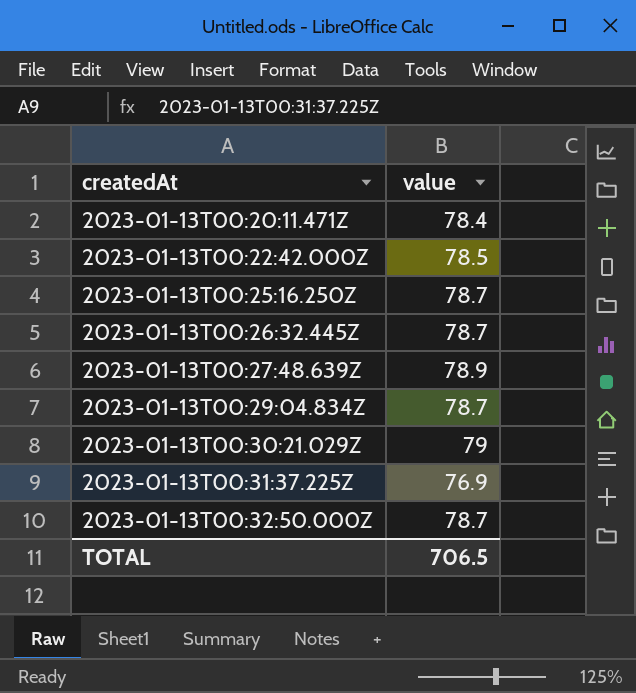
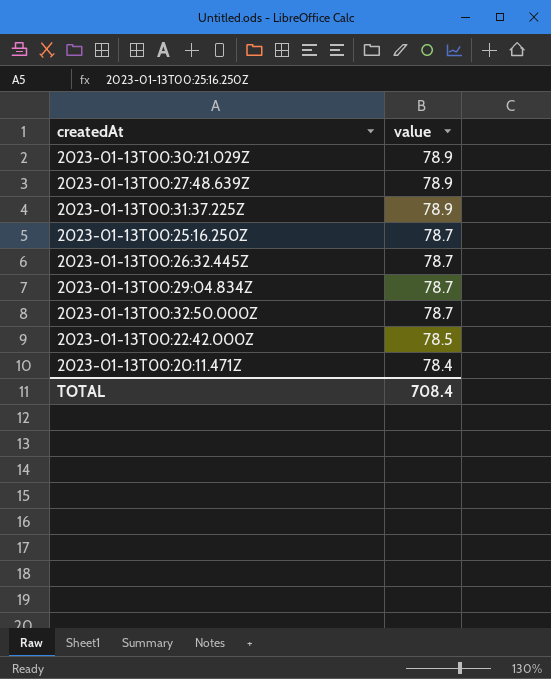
row order: createdAt ascending -> value descending
2023-01-13T00:30:21.029Z | value: 79 -> 78.9
2023-01-13T00:31:37.225Z | value: 76.9 -> 78.9
TOTAL | value: 706.5 -> 708.4

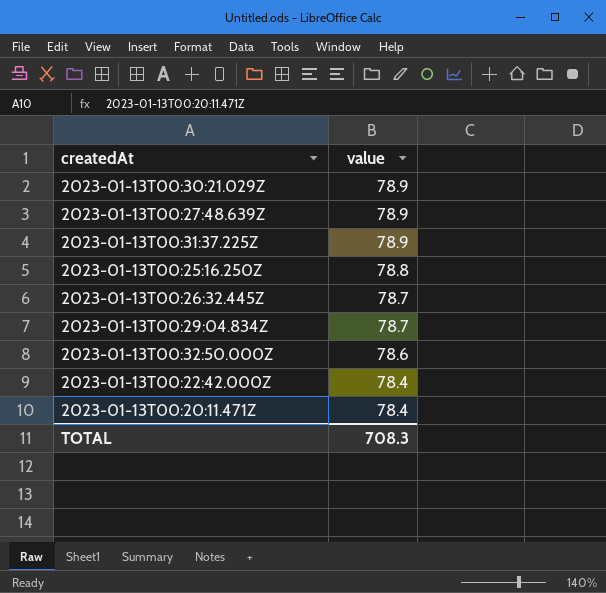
2023-01-13T00:25:16.250Z | value: 78.7 -> 78.8
2023-01-13T00:32:50.000Z | value: 78.7 -> 78.6
2023-01-13T00:22:42.000Z | value: 78.5 -> 78.4
TOTAL | value: 708.4 -> 708.3

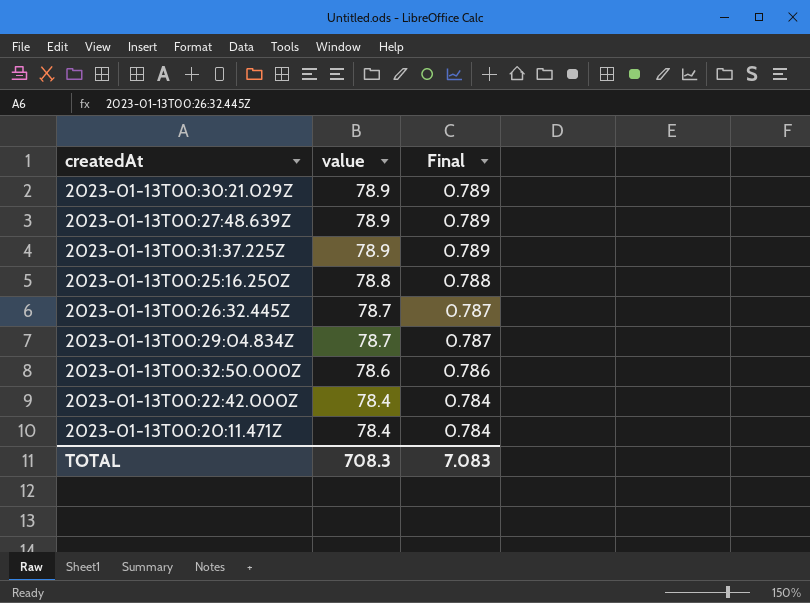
column Final | formula: none -> [value] * 0.01

